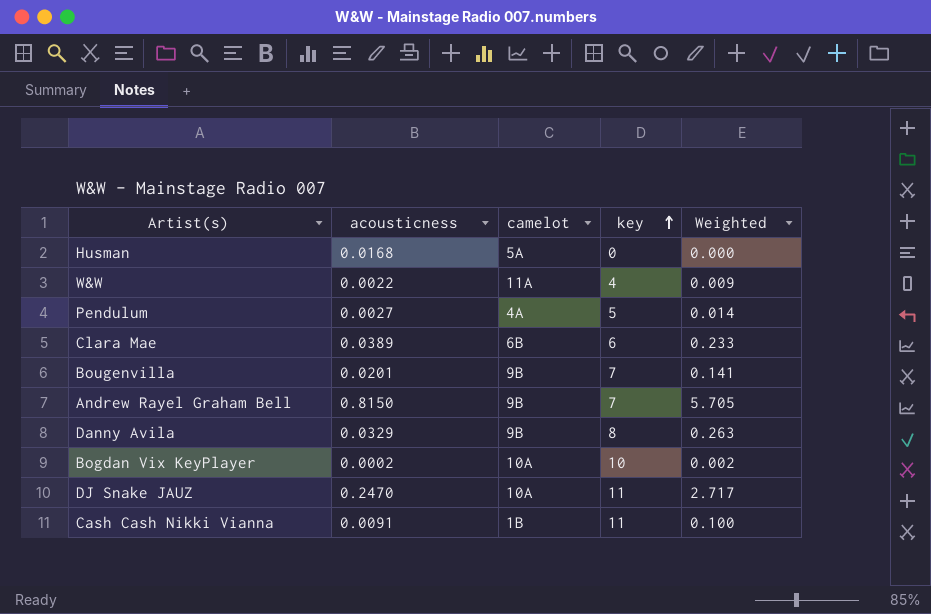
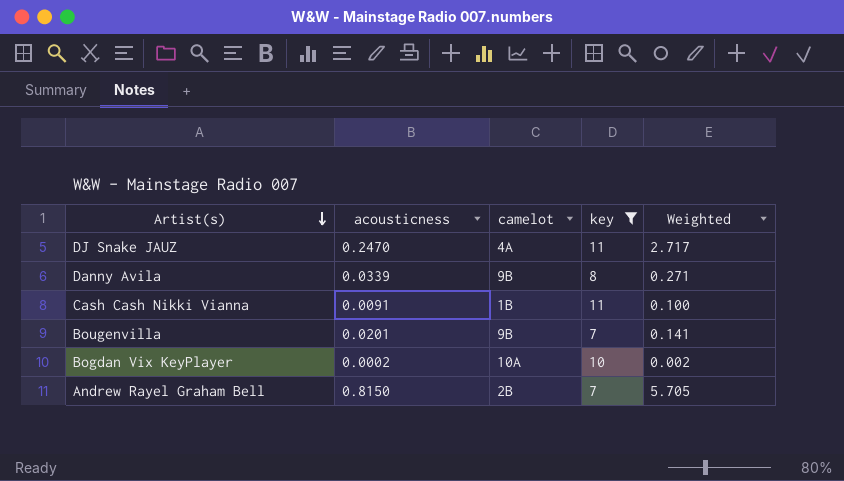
filter: none -> key >= 7
row order: key ascending -> Artist(s) descending
DJ Snake JAUZ | camelot: 10A -> 4A
Danny Avila | acousticness: 0.0329 -> 0.0339
Danny Avila | Weighted: 0.263 -> 0.271
Andrew Rayel Graham Bell | camelot: 9B -> 2B

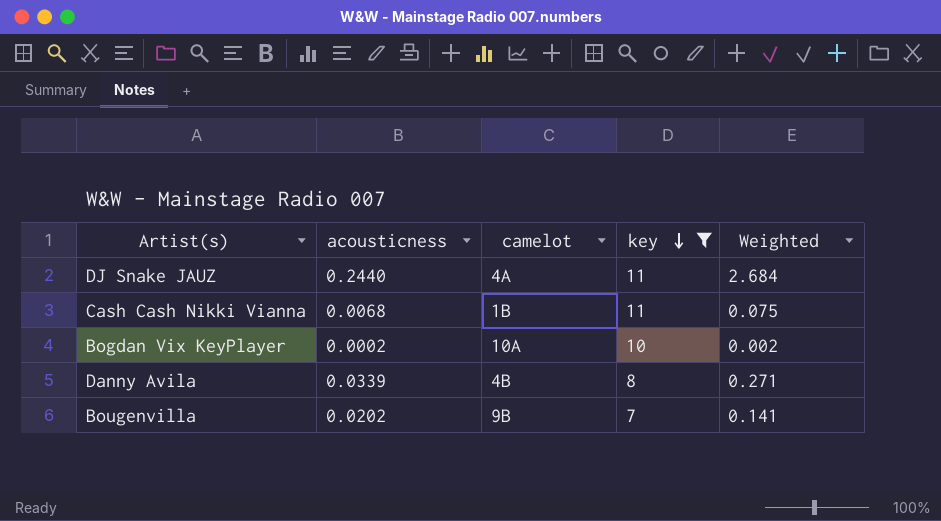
row order: Artist(s) descending -> key descending
row Andrew Rayel Graham Bell: 0.8150 | 2B | 7 | 5.705 -> none
DJ Snake JAUZ | acousticness: 0.2470 -> 0.2440
DJ Snake JAUZ | Weighted: 2.717 -> 2.684
Cash Cash Nikki Vianna | acousticness: 0.0091 -> 0.0068
Cash Cash Nikki Vianna | Weighted: 0.100 -> 0.075
Danny Avila | camelot: 9B -> 4B
Bougenvilla | acousticness: 0.0201 -> 0.0202

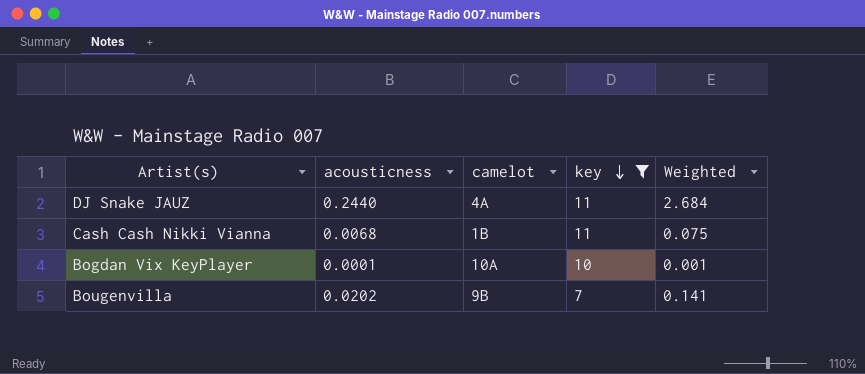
row Danny Avila: 0.0339 | 4B | 8 | 0.271 -> none
Bogdan Vix KeyPlayer | acousticness: 0.0002 -> 0.0001
Bogdan Vix KeyPlayer | Weighted: 0.002 -> 0.001

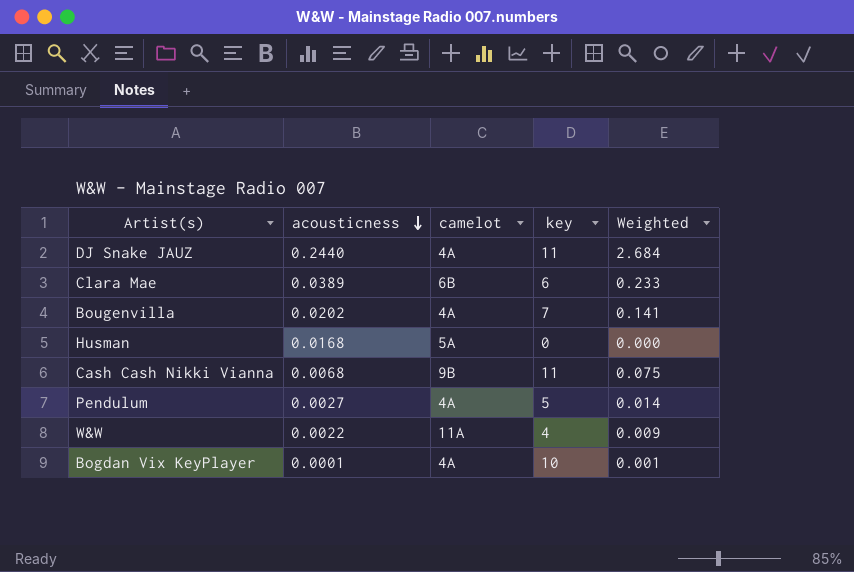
filter: key >= 7 -> none
row order: key descending -> acousticness descending
Bougenvilla | camelot: 9B -> 4A
Cash Cash Nikki Vianna | camelot: 1B -> 9B
Bogdan Vix KeyPlayer | camelot: 10A -> 4A

